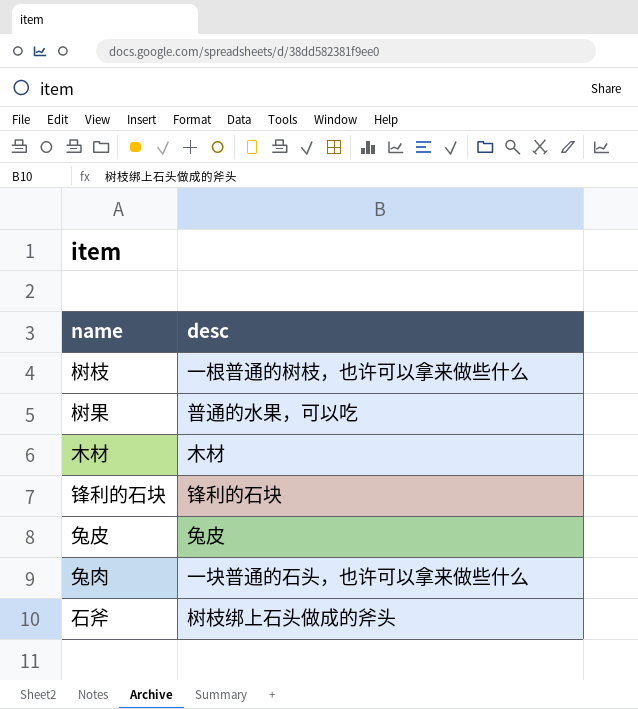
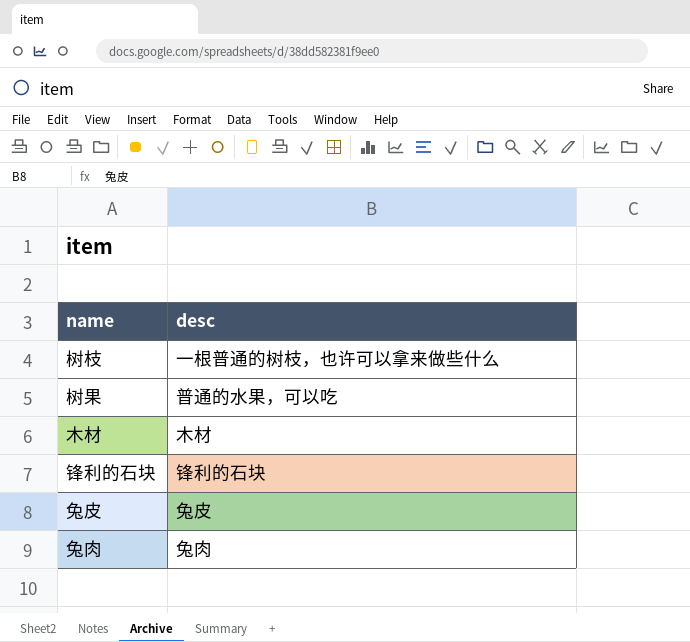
row 石斧: 树枝绑上石头做成的斧头 -> none
兔肉 | desc: 一块普通的石头，也许可以拿来做些什么 -> 兔肉

